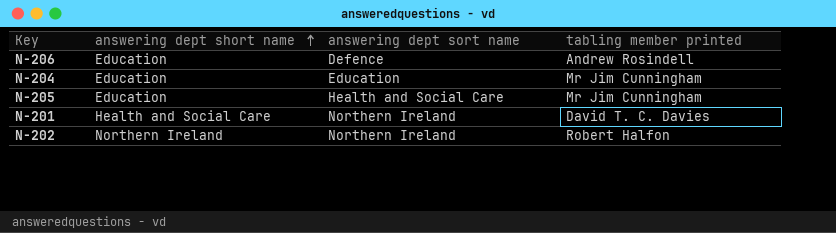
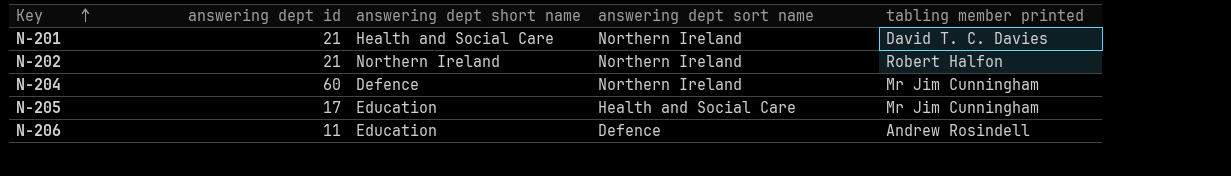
row order: answering dept short name ascending -> Key ascending
column answering dept id | position: none -> 2
N-204 | answering dept short name: Education -> Defence
N-204 | answering dept sort name: Education -> Northern Ireland

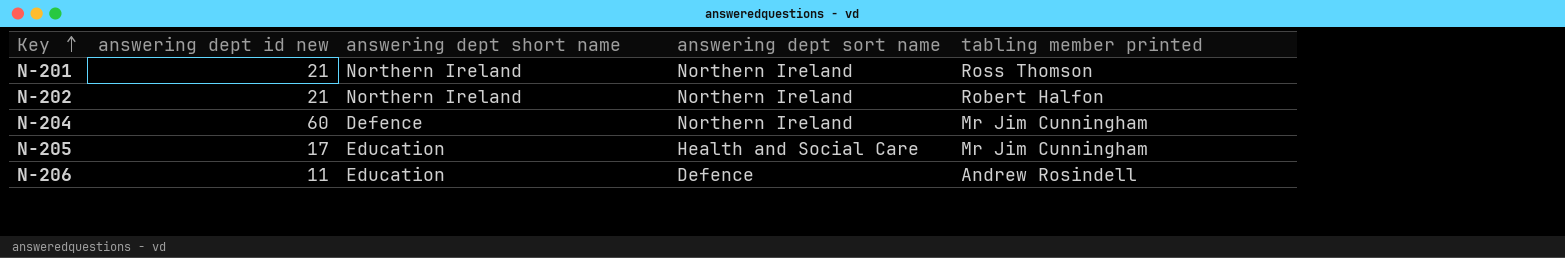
column name: answering dept id -> answering dept id new
N-201 | answering dept short name: Health and Social Care -> Northern Ireland
N-201 | tabling member printed: David T. C. Davies -> Ross Thomson

